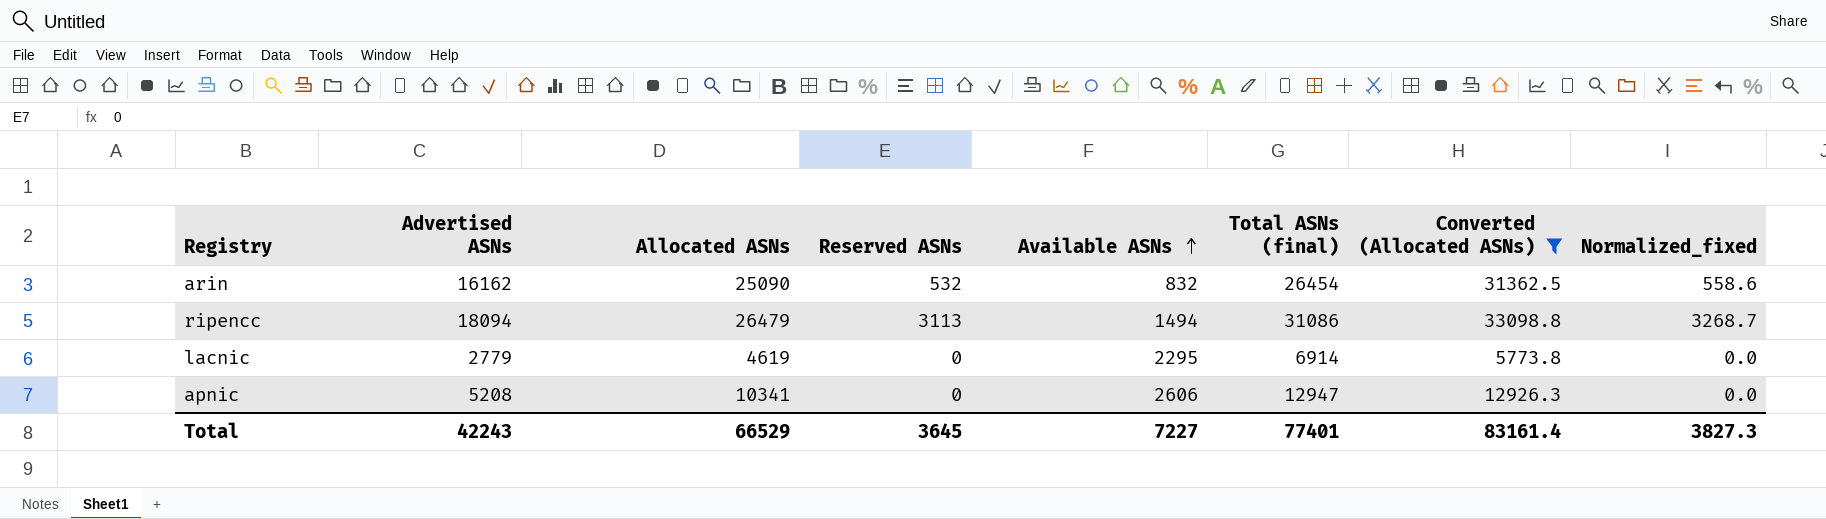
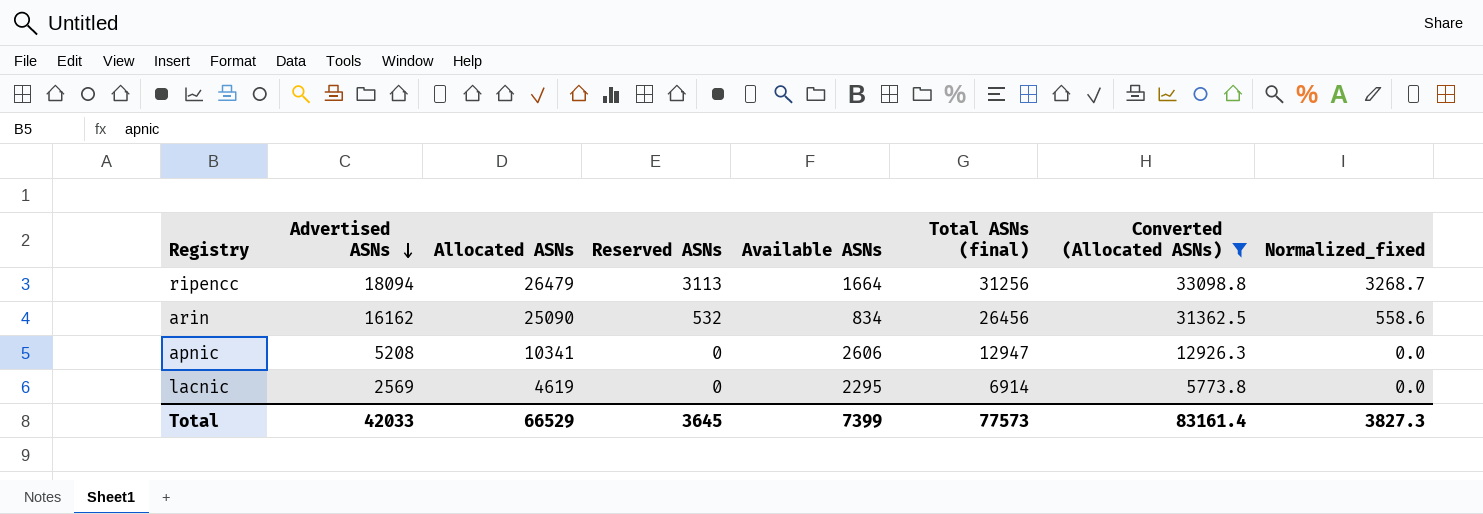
row order: Available ASNs ascending -> Advertised ASNs descending
ripencc | Available ASNs: 1494 -> 1664
ripencc | Total ASNs (final): 31086 -> 31256
arin | Available ASNs: 832 -> 834
arin | Total ASNs (final): 26454 -> 26456
lacnic | Advertised ASNs: 2779 -> 2569
Total | Advertised ASNs: 42243 -> 42033
Total | Available ASNs: 7227 -> 7399
Total | Total ASNs (final): 77401 -> 77573

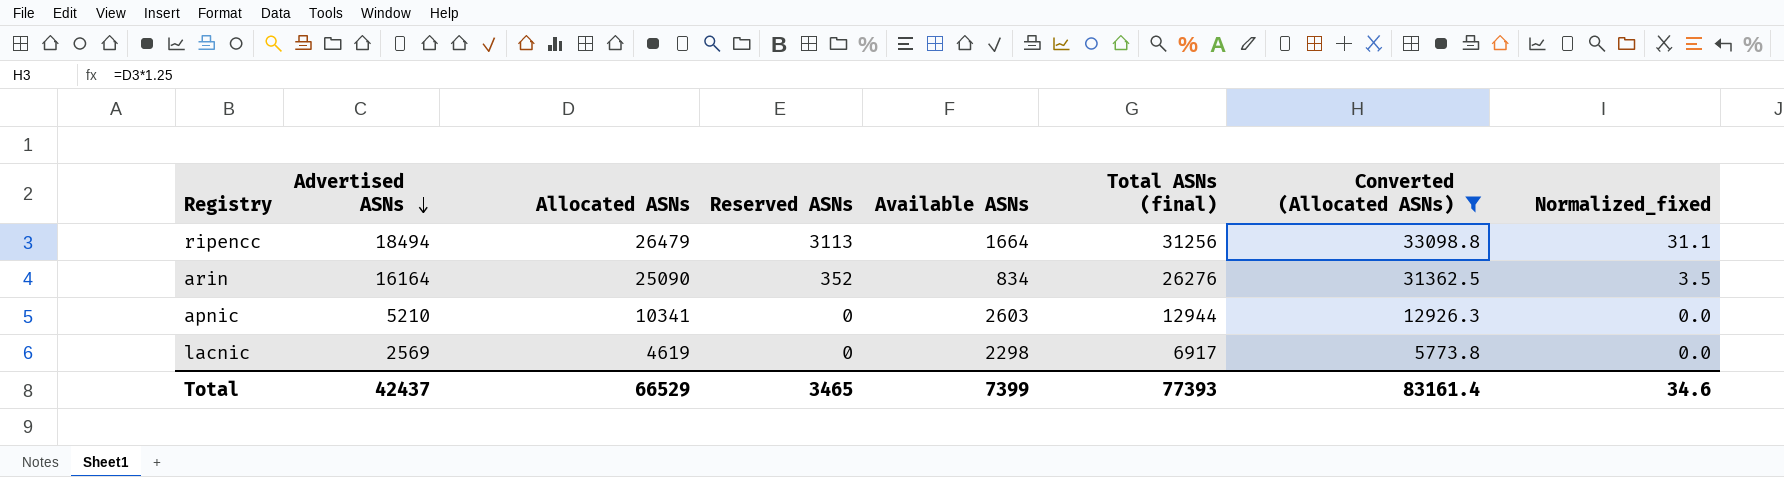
column Normalized_fixed | formula: [Reserved ASNs] * 1.05 -> [Reserved ASNs] * 0.01
ripencc | Advertised ASNs: 18094 -> 18494
arin | Advertised ASNs: 16162 -> 16164
arin | Reserved ASNs: 532 -> 352
arin | Total ASNs (final): 26456 -> 26276
apnic | Advertised ASNs: 5208 -> 5210
apnic | Available ASNs: 2606 -> 2603
apnic | Total ASNs (final): 12947 -> 12944
lacnic | Available ASNs: 2295 -> 2298
lacnic | Total ASNs (final): 6914 -> 6917
Total | Advertised ASNs: 42033 -> 42437
Total | Reserved ASNs: 3645 -> 3465
Total | Total ASNs (final): 77573 -> 77393
Total | Normalized_fixed: 3827.3 -> 34.6

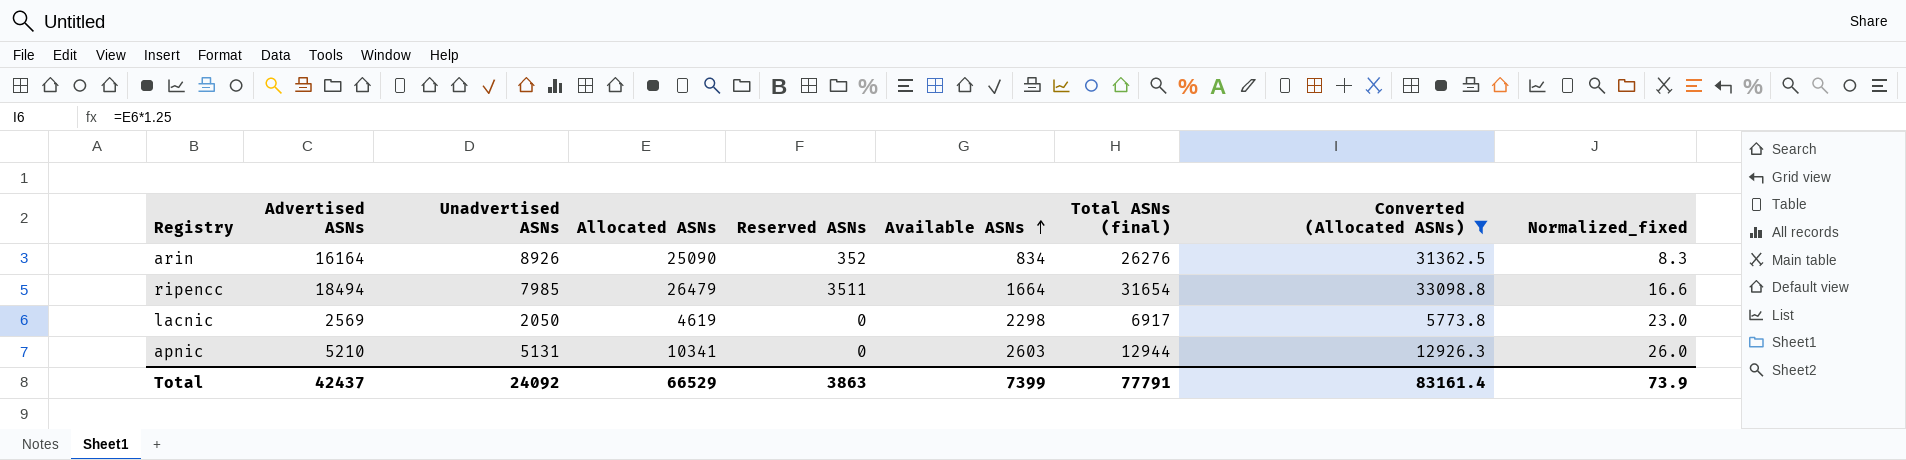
row order: Advertised ASNs descending -> Available ASNs ascending
column Unadvertised ASNs | formula: none -> [Allocated ASNs] - [Advertised ASNs]
column Normalized_fixed | formula: [Reserved ASNs] * 0.01 -> [Available ASNs] * 0.01
ripencc | Reserved ASNs: 3113 -> 3511
ripencc | Total ASNs (final): 31256 -> 31654
Total | Reserved ASNs: 3465 -> 3863
Total | Total ASNs (final): 77393 -> 77791
Total | Normalized_fixed: 34.6 -> 73.9

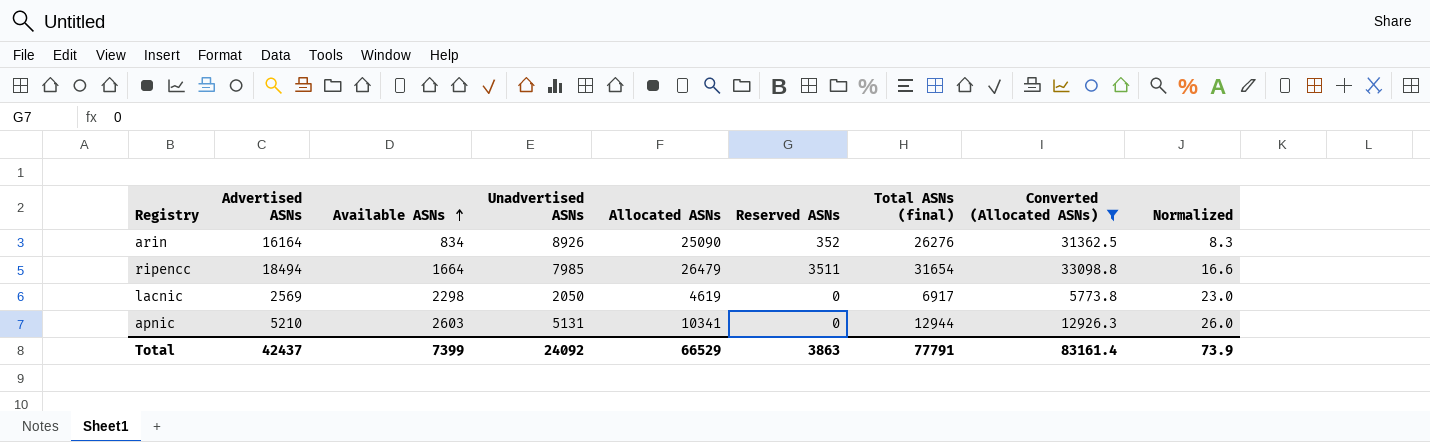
column Available ASNs | position: 6 -> 3
column name: Normalized_fixed -> Normalized

